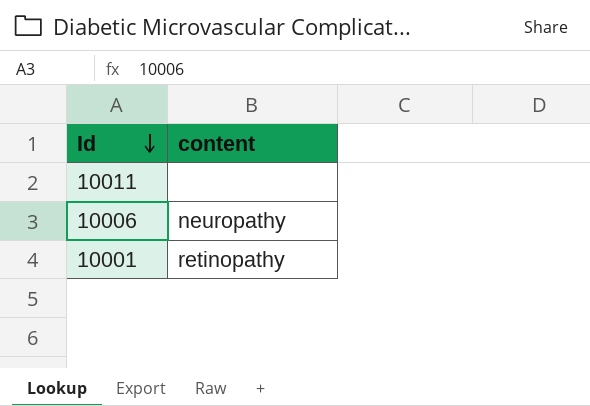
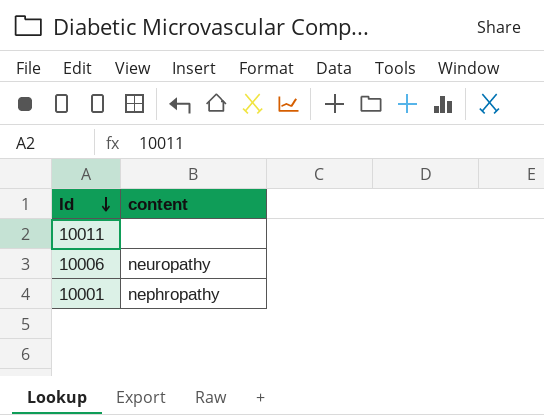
10001 | content: retinopathy -> nephropathy

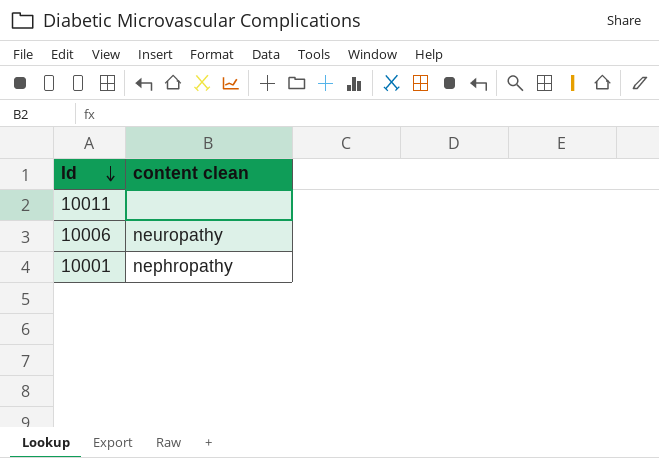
column name: content -> content clean

